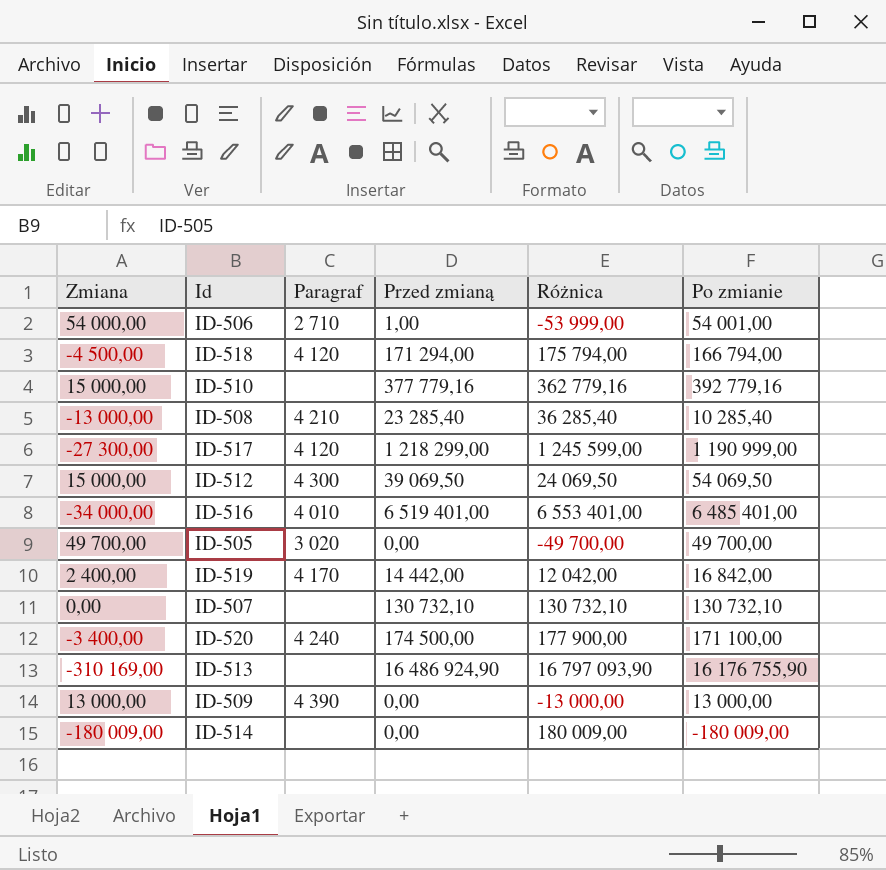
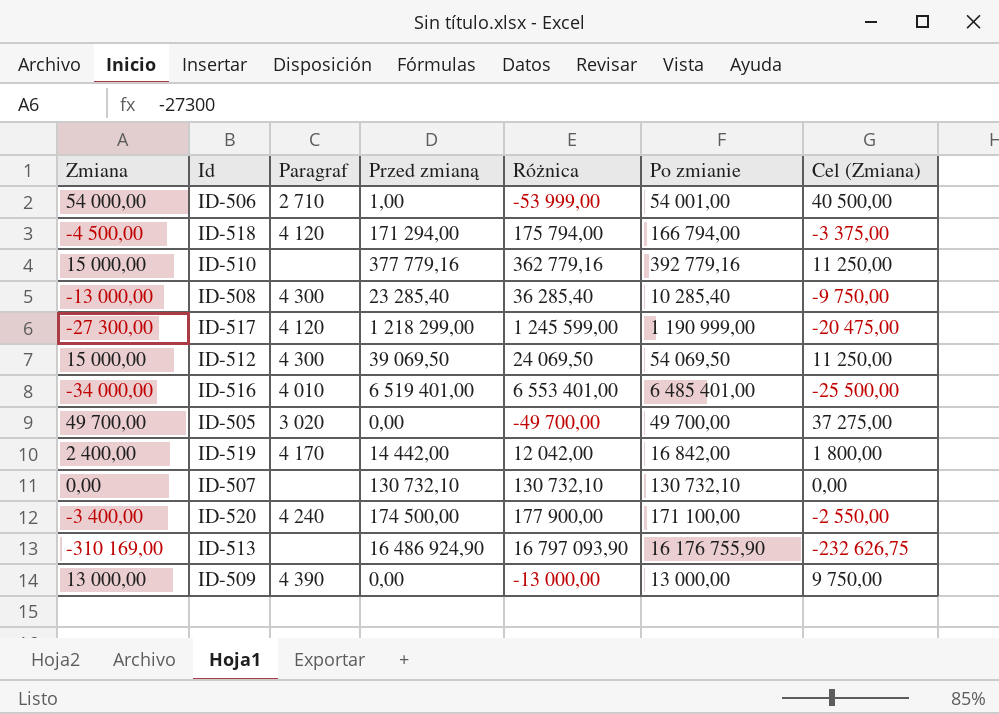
column Cel (Zmiana) | formula: none -> [Zmiana] * 0,75
row ID-514: -180 009,00 | none | 0,00 | 180 009,00 | -180 009,00 -> none
ID-508 | Paragraf: 4 210 -> 4 300

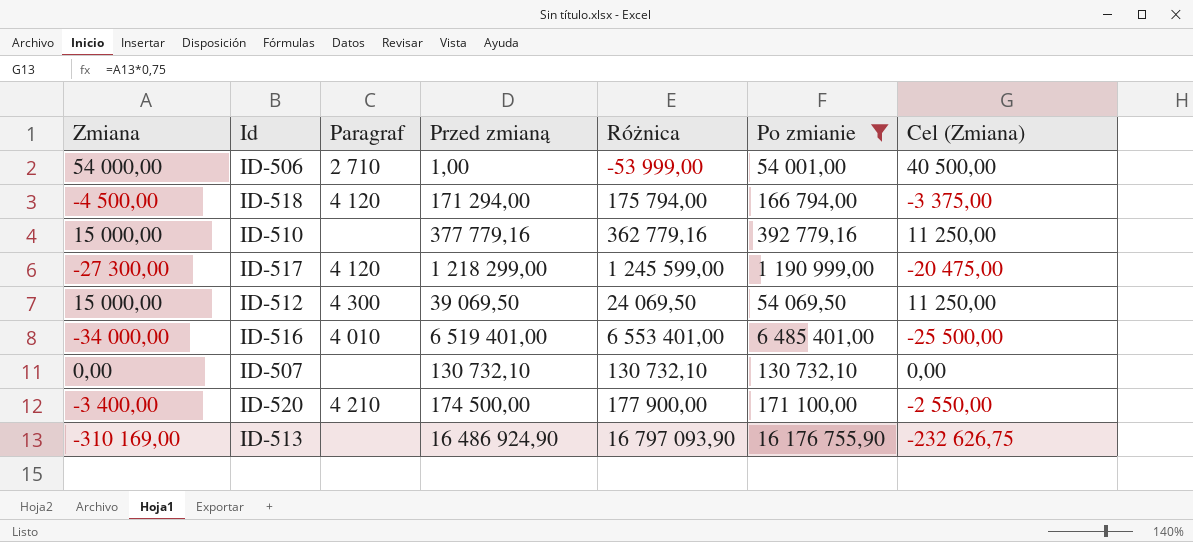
filter: none -> Po zmianie >= 54 001,00
ID-520 | Paragraf: 4 240 -> 4 210

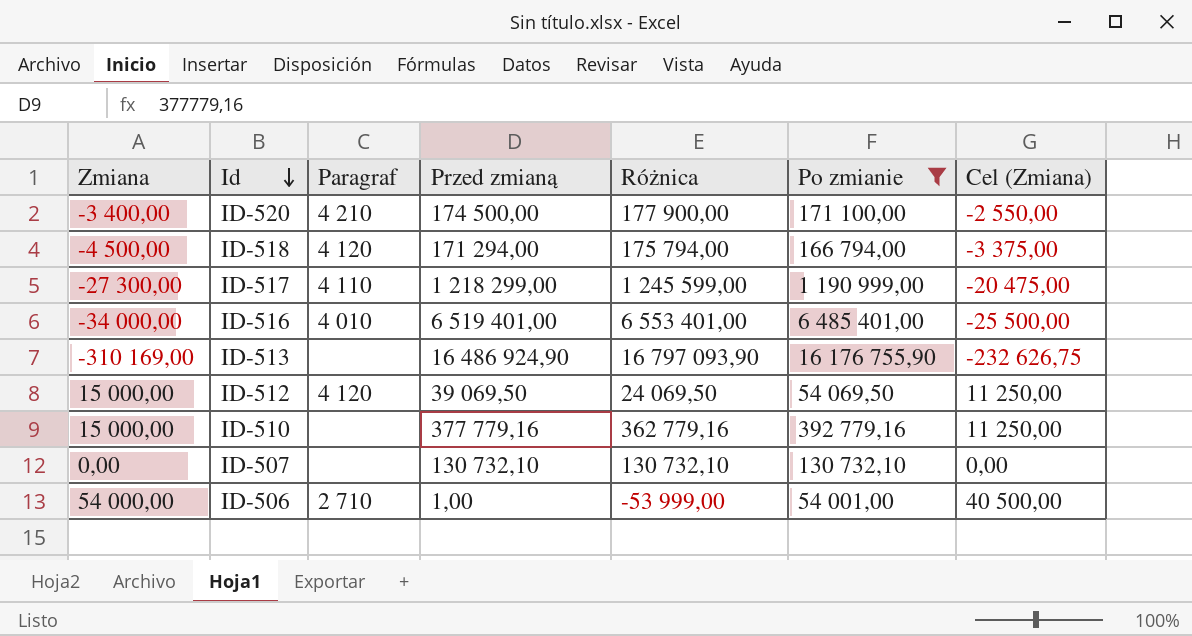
row order: none -> Id descending
ID-517 | Paragraf: 4 120 -> 4 110
ID-512 | Paragraf: 4 300 -> 4 120

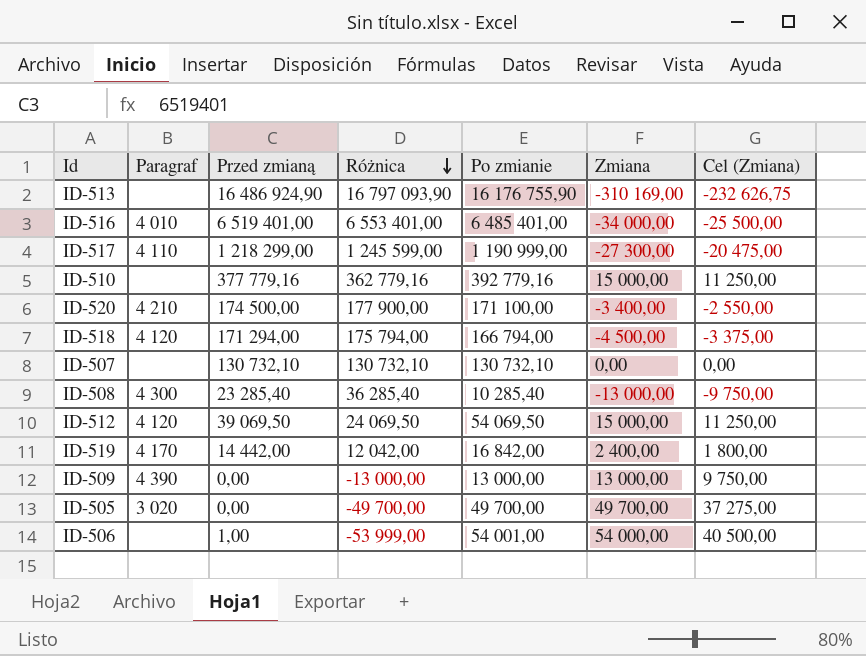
filter: Po zmianie >= 54 001,00 -> none
row order: Id descending -> Różnica descending
column Zmiana | position: 1 -> 6
ID-506 | Paragraf: 2 710 -> none

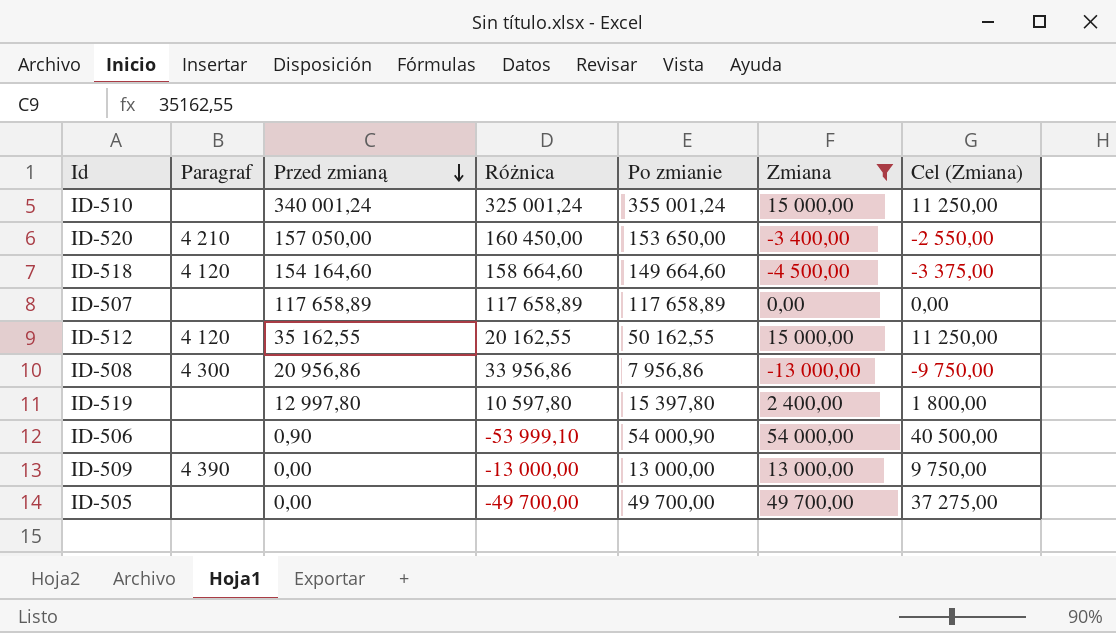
filter: none -> Zmiana >= -13 000,00
row order: Różnica descending -> Przed zmianą descending
ID-510 | Przed zmianą: 377 779,16 -> 340 001,24
ID-510 | Różnica: 362 779,16 -> 325 001,24
ID-510 | Po zmianie: 392 779,16 -> 355 001,24
ID-520 | Przed zmianą: 174 500,00 -> 157 050,00
ID-520 | Różnica: 177 900,00 -> 160 450,00
ID-520 | Po zmianie: 171 100,00 -> 153 650,00
ID-518 | Przed zmianą: 171 294,00 -> 154 164,60
ID-518 | Różnica: 175 794,00 -> 158 664,60
ID-518 | Po zmianie: 166 794,00 -> 149 664,60
ID-507 | Przed zmianą: 130 732,10 -> 117 658,89
ID-507 | Różnica: 130 732,10 -> 117 658,89
ID-507 | Po zmianie: 130 732,10 -> 117 658,89
ID-512 | Przed zmianą: 39 069,50 -> 35 162,55
ID-512 | Różnica: 24 069,50 -> 20 162,55
ID-512 | Po zmianie: 54 069,50 -> 50 162,55
ID-508 | Przed zmianą: 23 285,40 -> 20 956,86
ID-508 | Różnica: 36 285,40 -> 33 956,86
ID-508 | Po zmianie: 10 285,40 -> 7 956,86
ID-519 | Paragraf: 4 170 -> none
ID-519 | Przed zmianą: 14 442,00 -> 12 997,80
ID-519 | Różnica: 12 042,00 -> 10 597,80
ID-519 | Po zmianie: 16 842,00 -> 15 397,80
ID-506 | Przed zmianą: 1,00 -> 0,90
ID-506 | Różnica: -53 999,00 -> -53 999,10
ID-506 | Po zmianie: 54 001,00 -> 54 000,90
ID-505 | Paragraf: 3 020 -> none

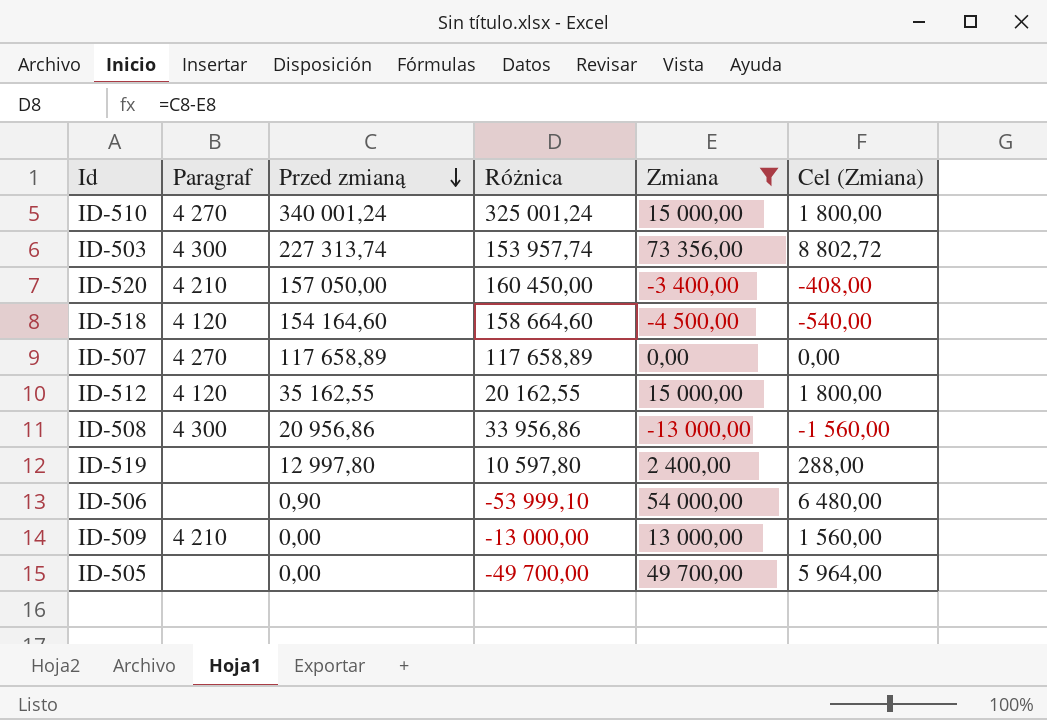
column Po zmianie | formula: [Przed zmianą] + [Zmiana] -> none
column Cel (Zmiana) | formula: [Zmiana] * 0,75 -> [Zmiana] * 0,12
ID-510 | Paragraf: none -> 4 270
row ID-503: none -> 4 300 | 227 313,74 | 153 957,74 | 73 356,00 | 8 802,72
ID-507 | Paragraf: none -> 4 270
ID-509 | Paragraf: 4 390 -> 4 210

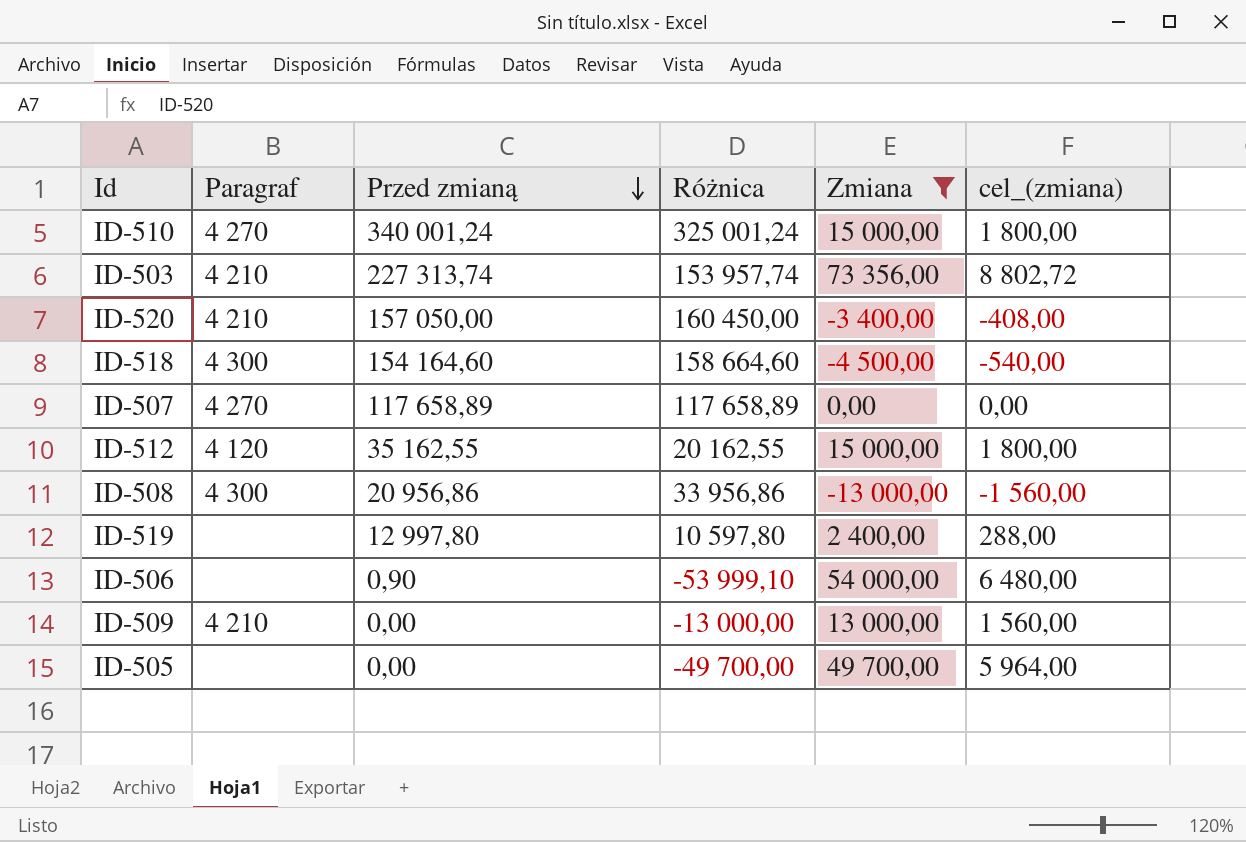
column name: Cel (Zmiana) -> cel_(zmiana)
ID-503 | Paragraf: 4 300 -> 4 210
ID-518 | Paragraf: 4 120 -> 4 300

